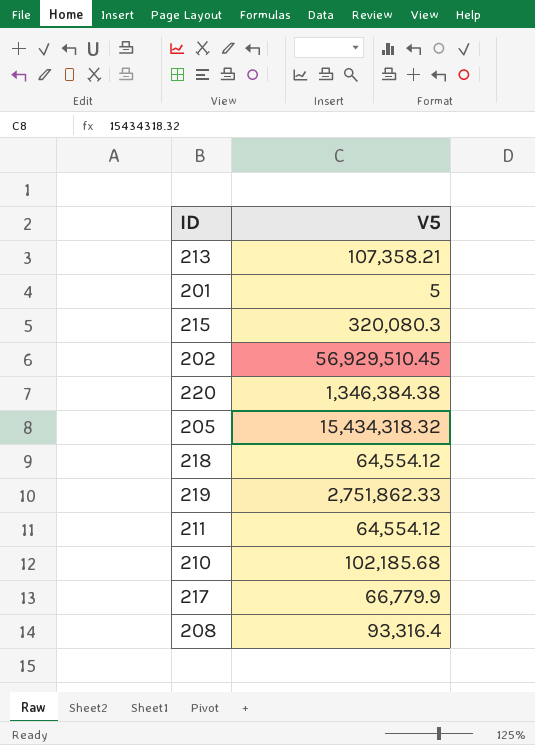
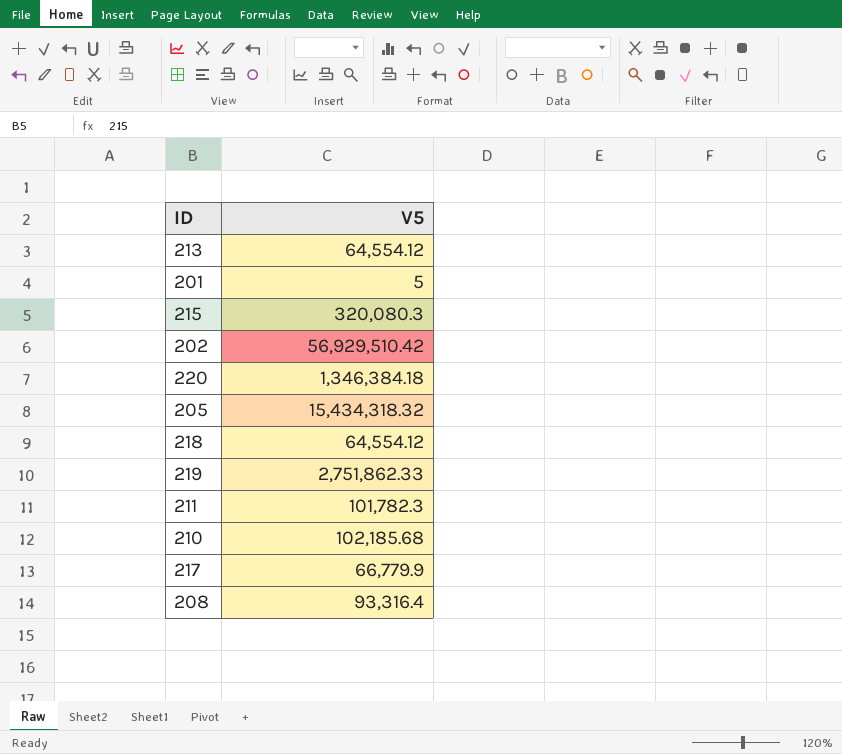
213 | V5: 107,358.21 -> 64,554.12
202 | V5: 56,929,510.45 -> 56,929,510.42
220 | V5: 1,346,384.38 -> 1,346,384.18
211 | V5: 64,554.12 -> 101,782.3

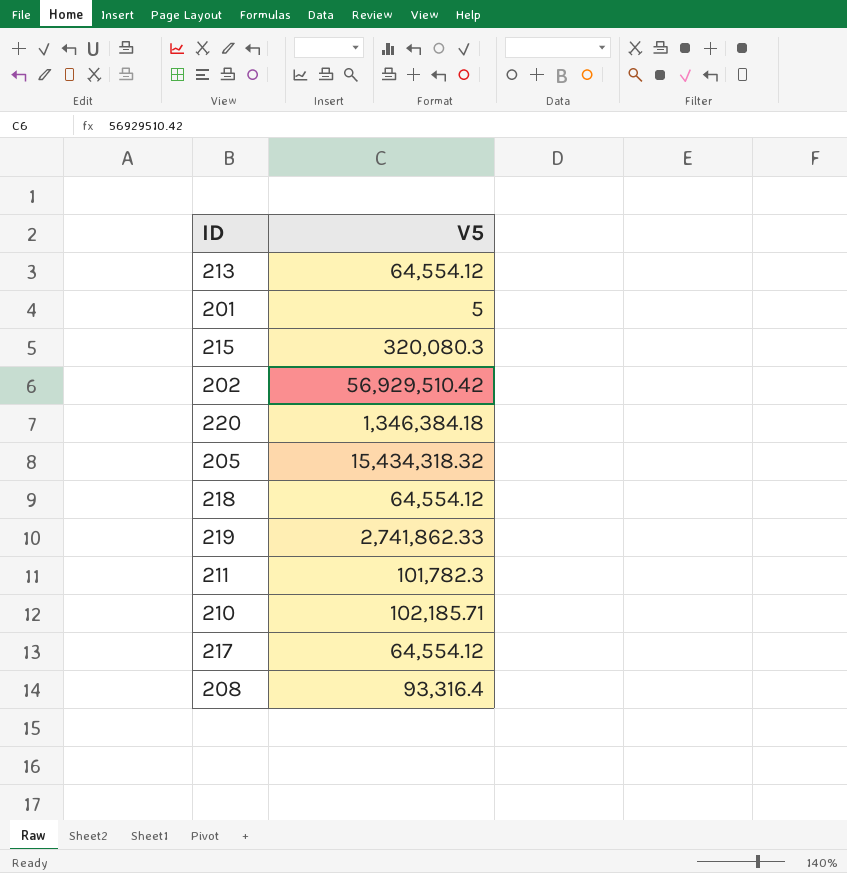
219 | V5: 2,751,862.33 -> 2,741,862.33
210 | V5: 102,185.68 -> 102,185.71
217 | V5: 66,779.9 -> 64,554.12

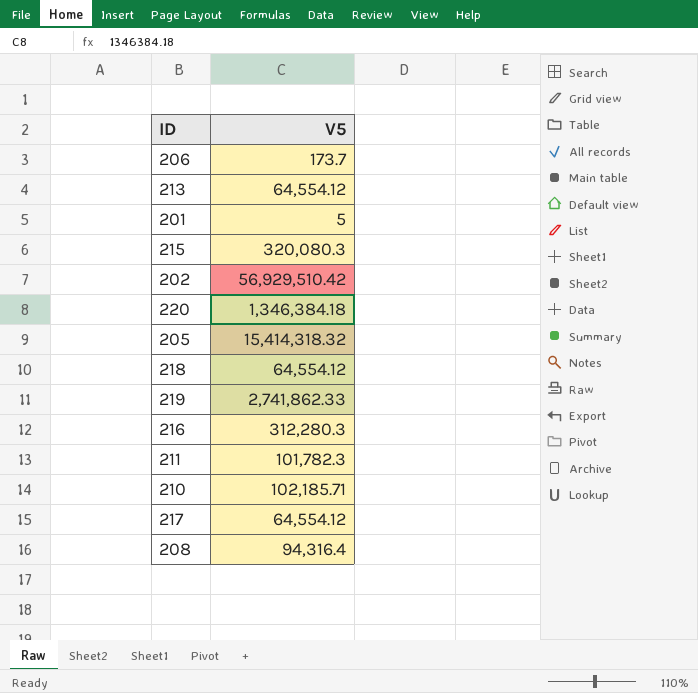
row 206: none -> 173.7
205 | V5: 15,434,318.32 -> 15,414,318.32
row 216: none -> 312,280.3
208 | V5: 93,316.4 -> 94,316.4

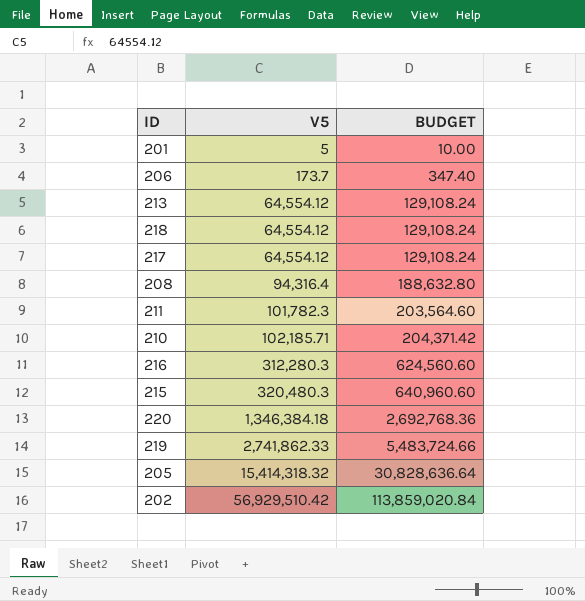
row order: none -> V5 ascending
column BUDGET | formula: none -> [V5] * 2
215 | V5: 320,080.3 -> 320,480.3

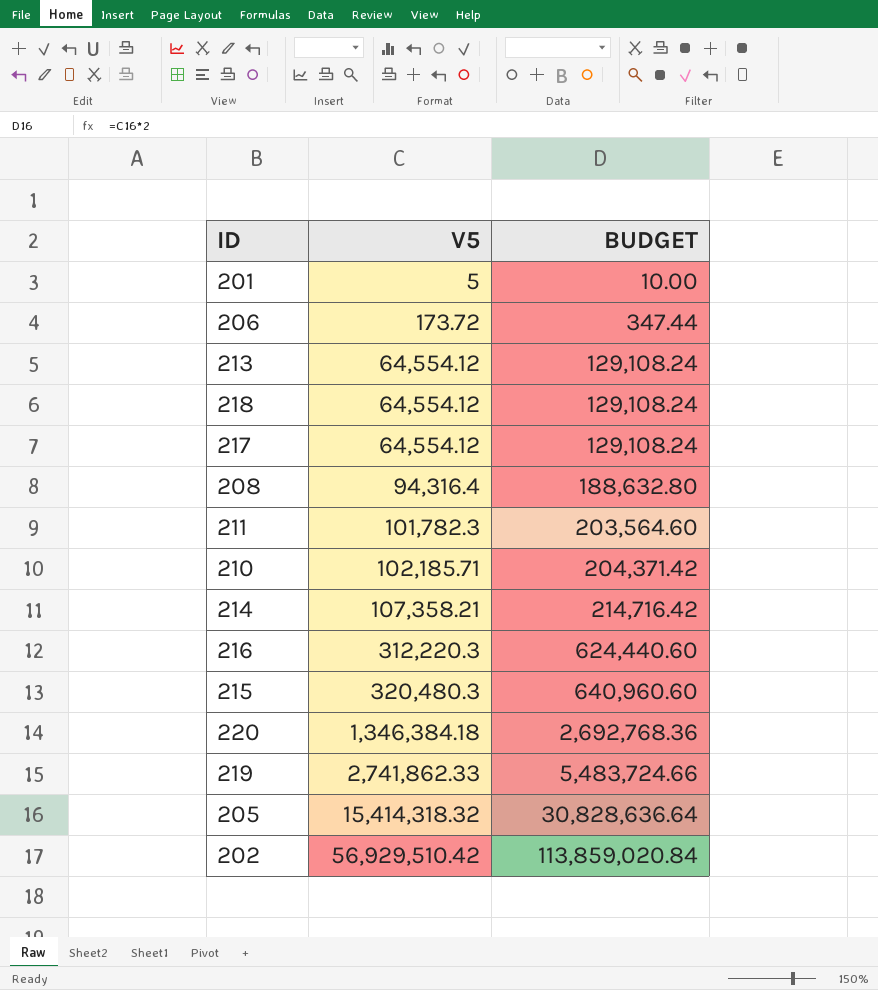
206 | V5: 173.7 -> 173.72
206 | BUDGET: 347.40 -> 347.44
row 214: none -> 107,358.21 | 214,716.42
216 | V5: 312,280.3 -> 312,220.3
216 | BUDGET: 624,560.60 -> 624,440.60

